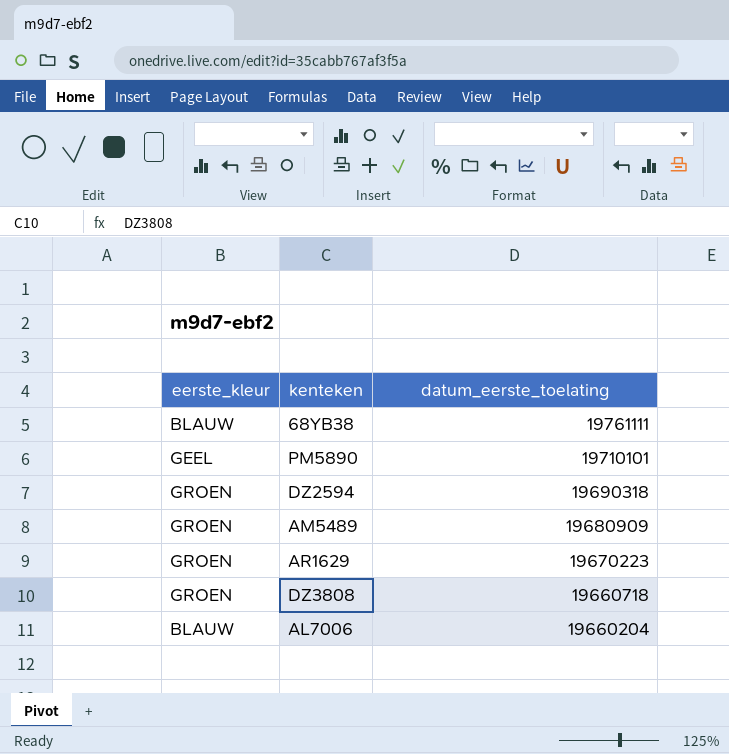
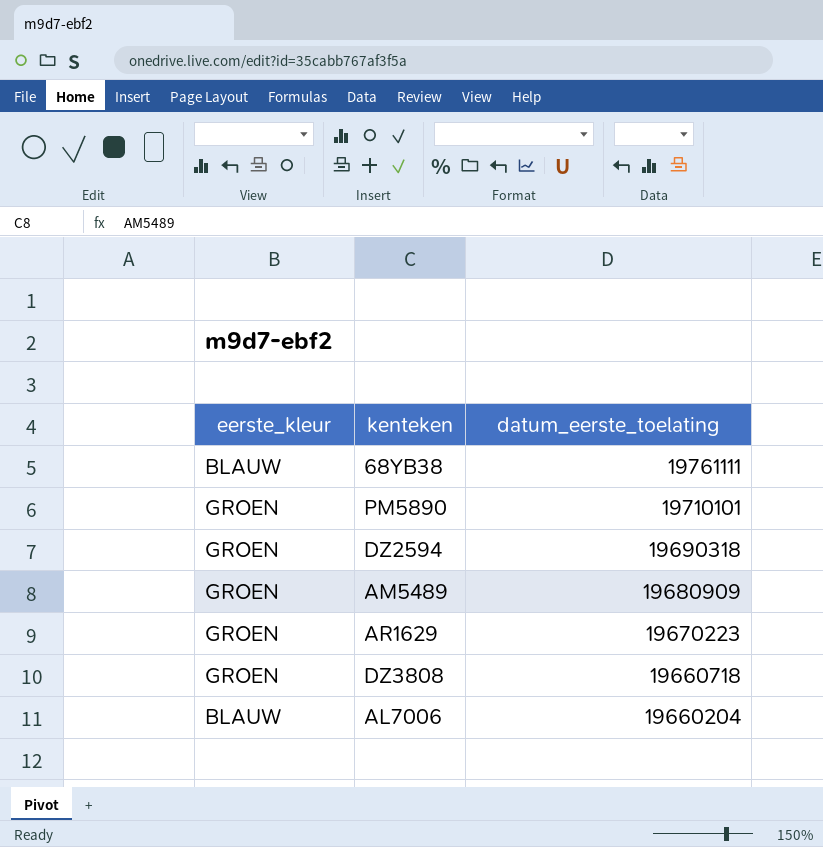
PM5890 | eerste_kleur: GEEL -> GROEN

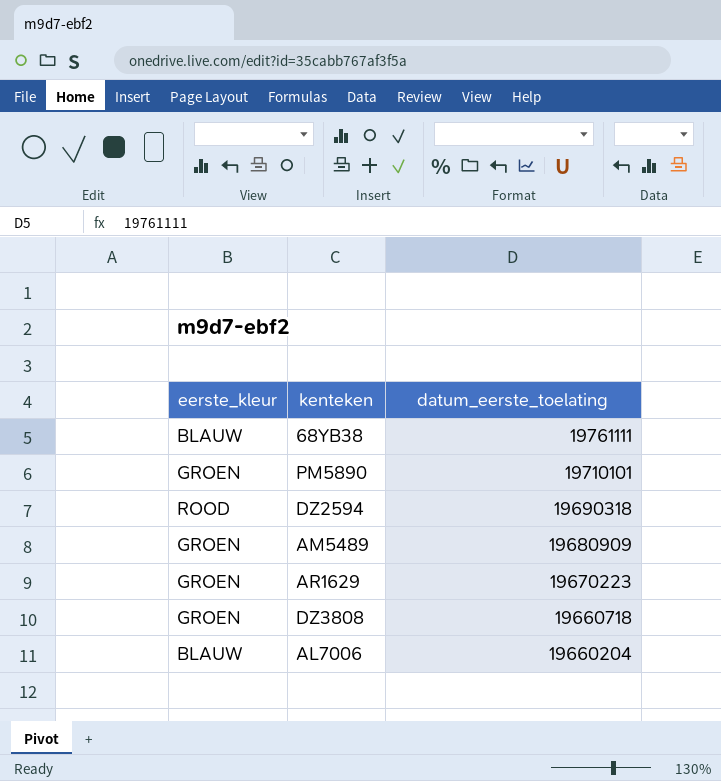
DZ2594 | eerste_kleur: GROEN -> ROOD

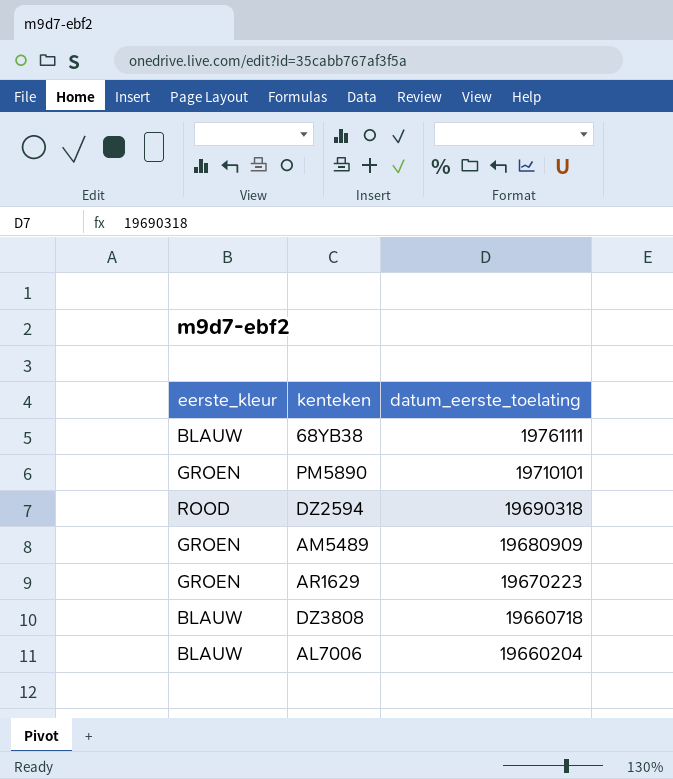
DZ3808 | eerste_kleur: GROEN -> BLAUW

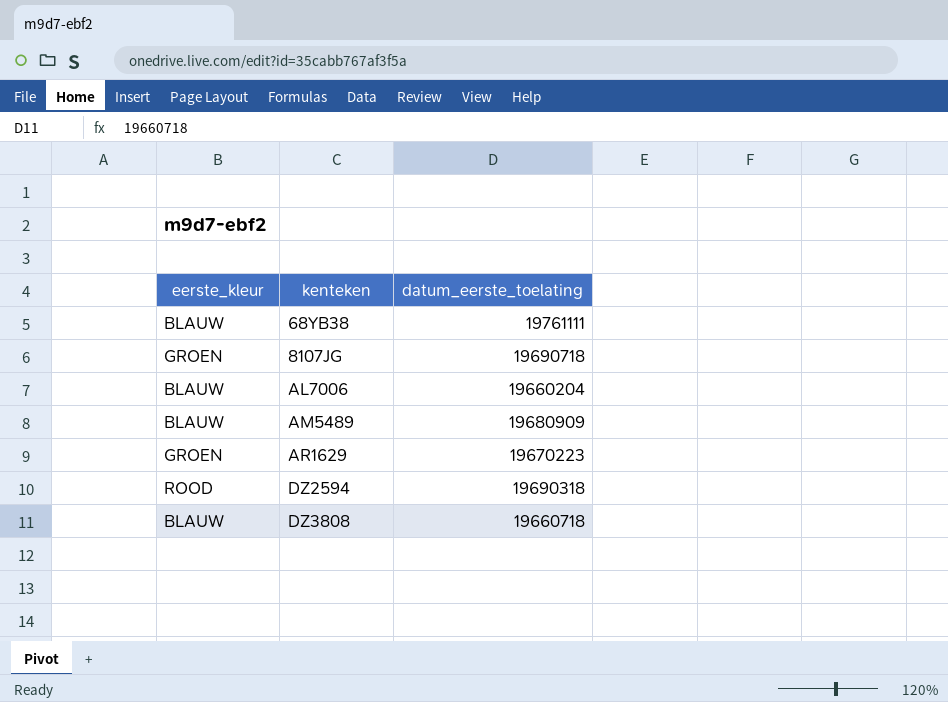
row order: datum_eerste_toelating descending -> kenteken ascending
row PM5890: GROEN | 19710101 -> none
row 8107JG: none -> GROEN | 19690718
AM5489 | eerste_kleur: GROEN -> BLAUW

